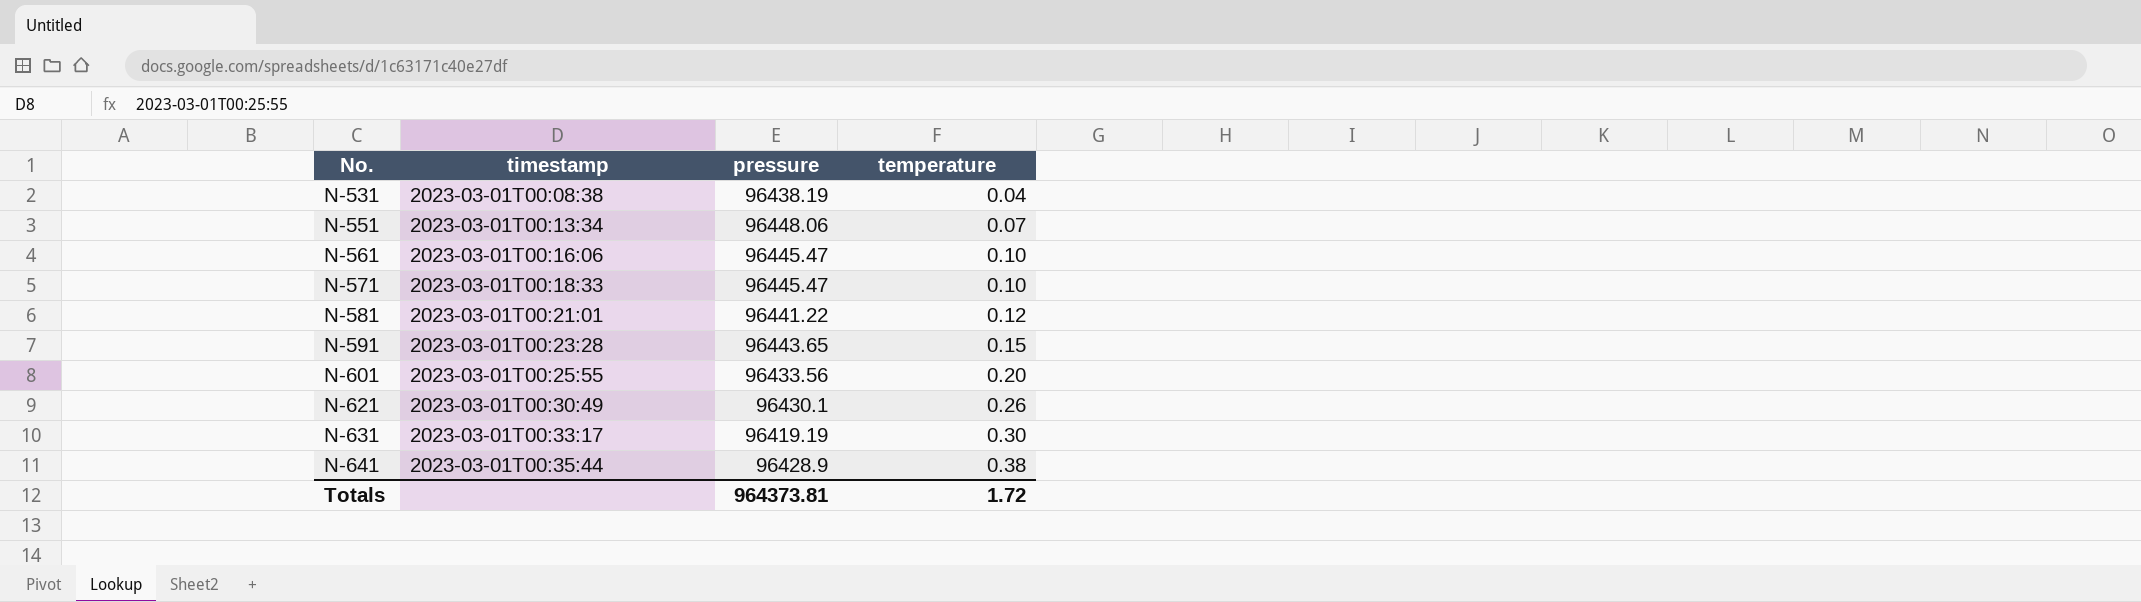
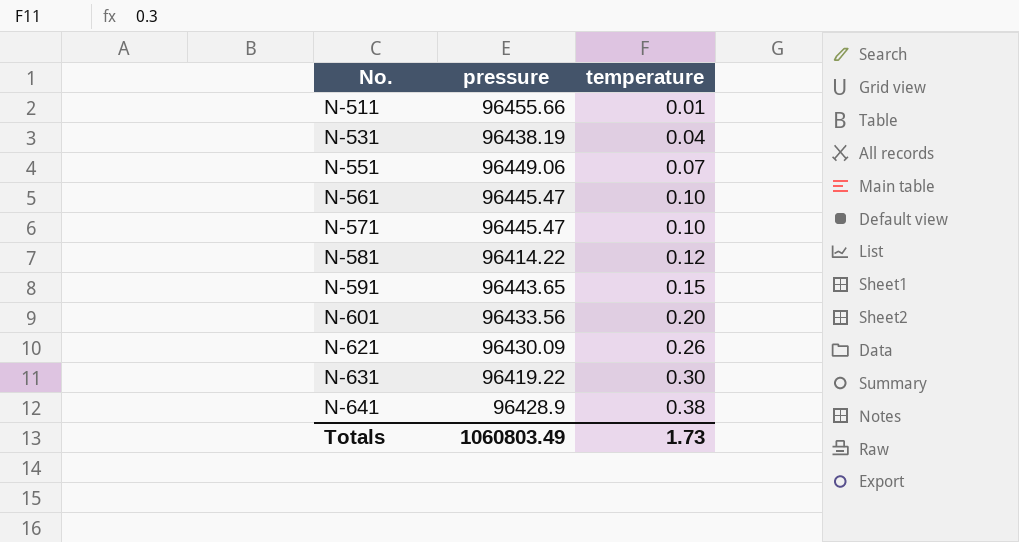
column timestamp | position: 2 -> none
row N-511: none -> 96455.66 | 0.01
N-551 | pressure: 96448.06 -> 96449.06
N-581 | pressure: 96441.22 -> 96414.22
N-621 | pressure: 96430.1 -> 96430.09
N-631 | pressure: 96419.19 -> 96419.22
Totals | pressure: 964373.81 -> 1060803.49
Totals | temperature: 1.72 -> 1.73

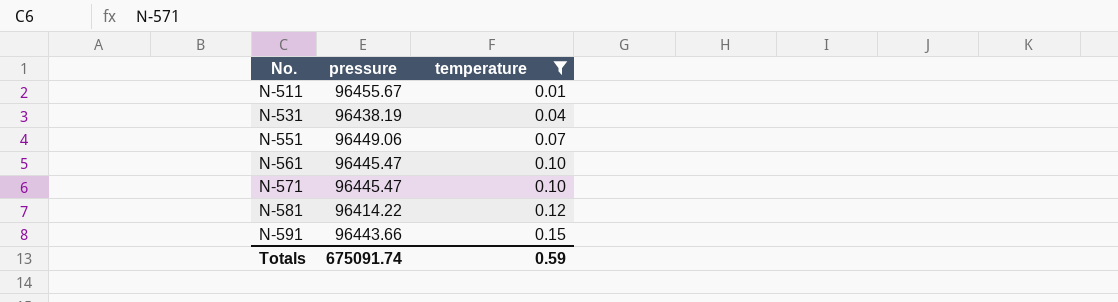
filter: none -> temperature <= 0.15
N-511 | pressure: 96455.66 -> 96455.67
N-591 | pressure: 96443.65 -> 96443.66
Totals | pressure: 1060803.49 -> 675091.74
Totals | temperature: 1.73 -> 0.59

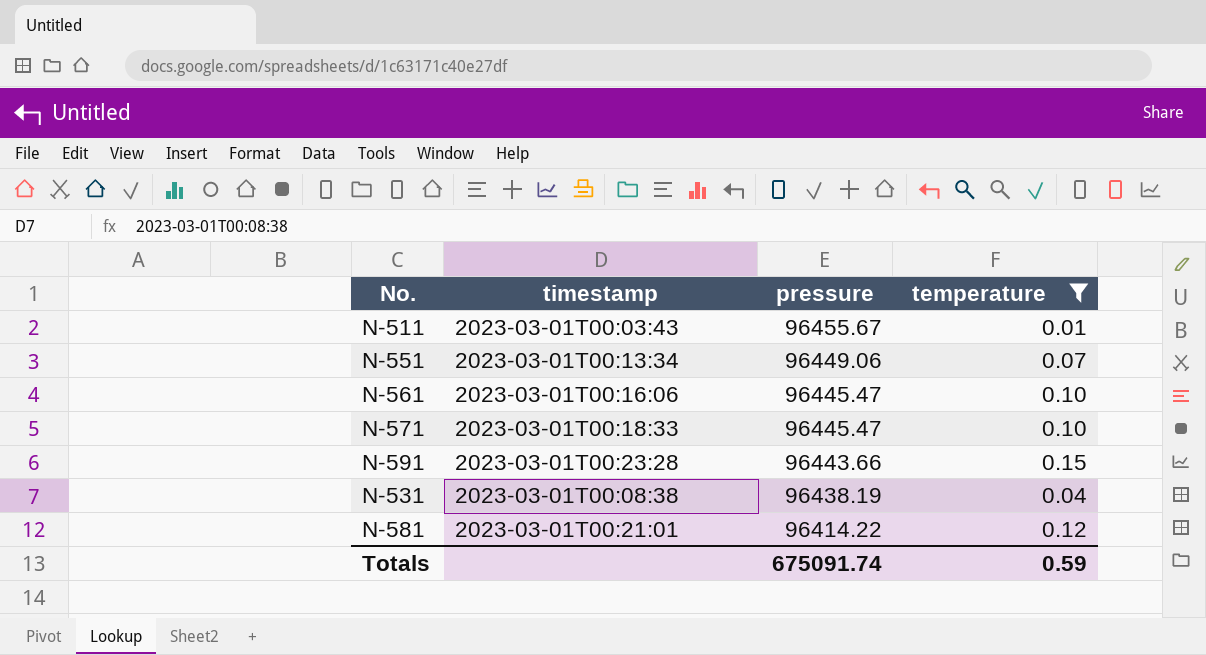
row order: No. ascending -> pressure descending
column timestamp | position: none -> 2

